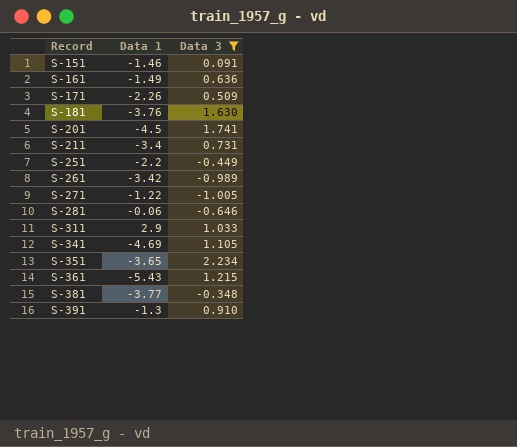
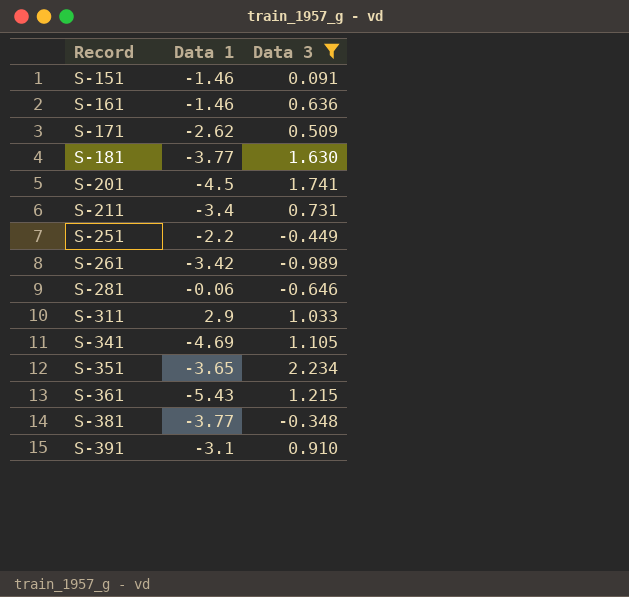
row S-271: -1.22 | -1.005 -> none
S-161 | Data 1: -1.49 -> -1.46
S-171 | Data 1: -2.26 -> -2.62
S-181 | Data 1: -3.76 -> -3.77
S-391 | Data 1: -1.3 -> -3.1

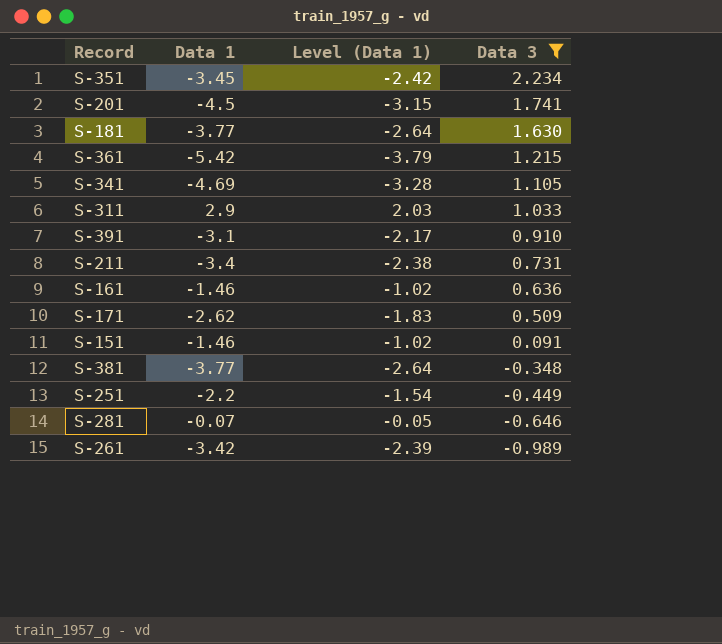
row order: Record ascending -> Data 3 descending
column Level (Data 1) | formula: none -> [Data 1] * 0.7
S-351 | Data 1: -3.65 -> -3.45
S-361 | Data 1: -5.43 -> -5.42
S-281 | Data 1: -0.06 -> -0.07

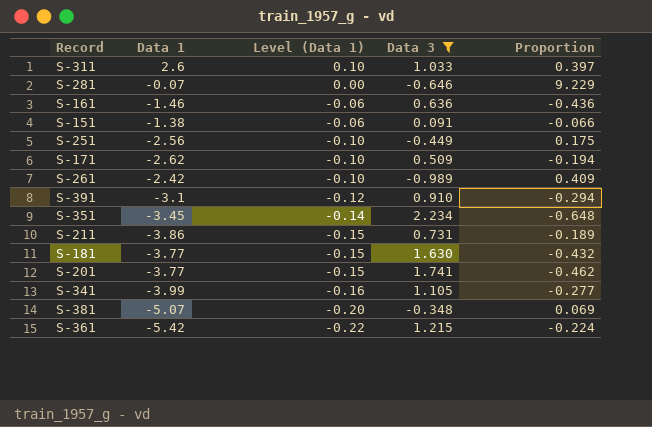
row order: Data 3 descending -> Level (Data 1) descending
column Level (Data 1) | formula: [Data 1] * 0.7 -> [Data 1] * 0.04
column Proportion | formula: none -> [Data 3] / [Data 1]
S-311 | Data 1: 2.9 -> 2.6
S-151 | Data 1: -1.46 -> -1.38
S-251 | Data 1: -2.2 -> -2.56
S-261 | Data 1: -3.42 -> -2.42
S-211 | Data 1: -3.4 -> -3.86
S-201 | Data 1: -4.5 -> -3.77
S-341 | Data 1: -4.69 -> -3.99
S-381 | Data 1: -3.77 -> -5.07

